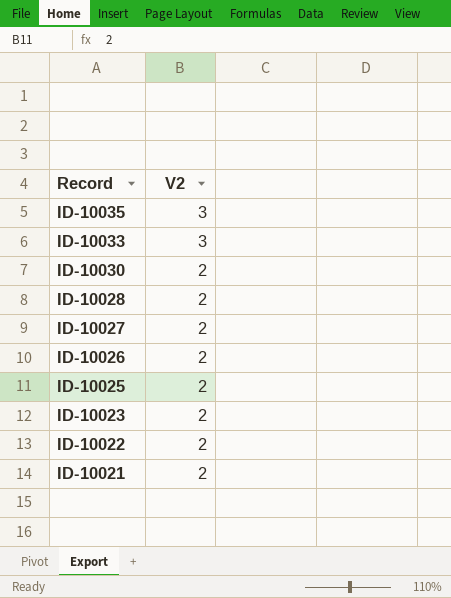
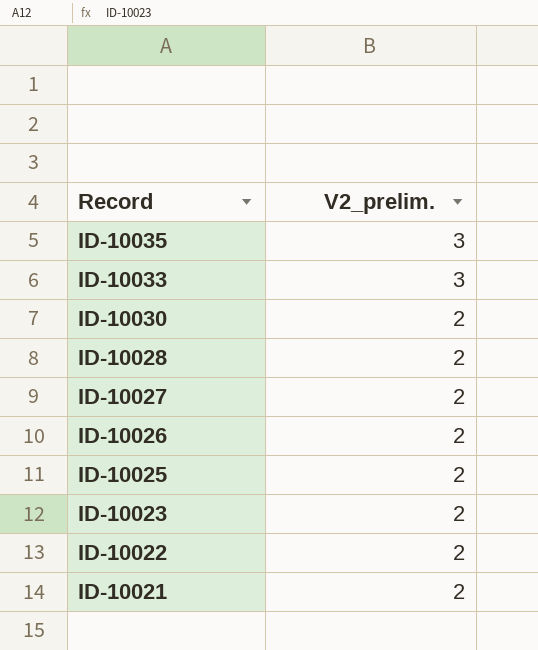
column name: V2 -> V2_prelim.

